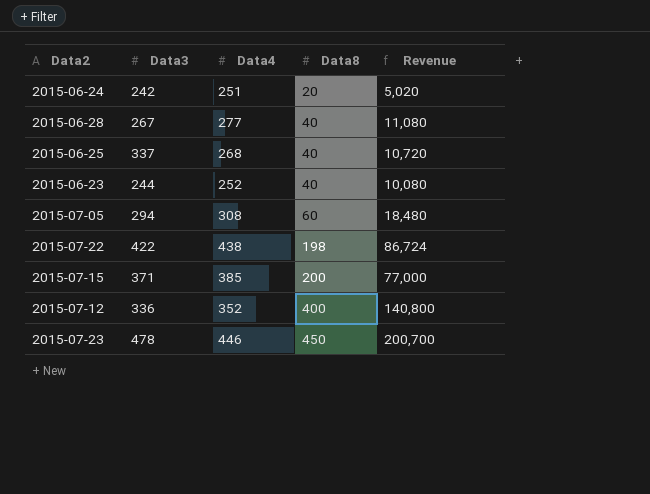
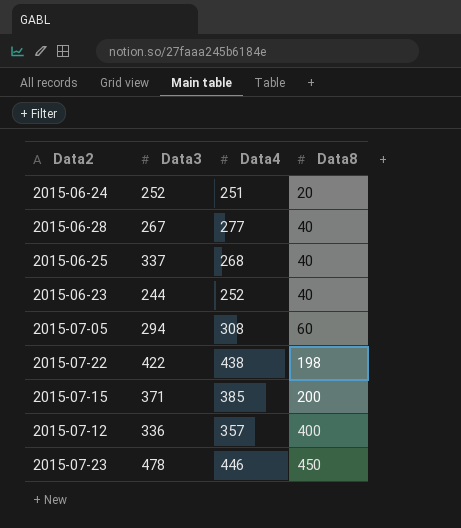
column Revenue | formula: [Data4] * [Data8] -> none
2015-06-24 | Data3: 242 -> 252
2015-07-12 | Data4: 352 -> 357

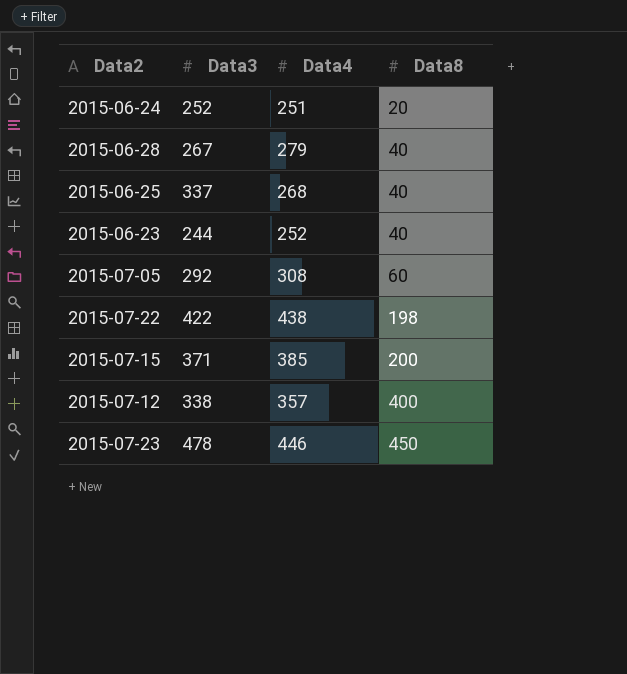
2015-06-28 | Data4: 277 -> 279
2015-07-05 | Data3: 294 -> 292
2015-07-12 | Data3: 336 -> 338

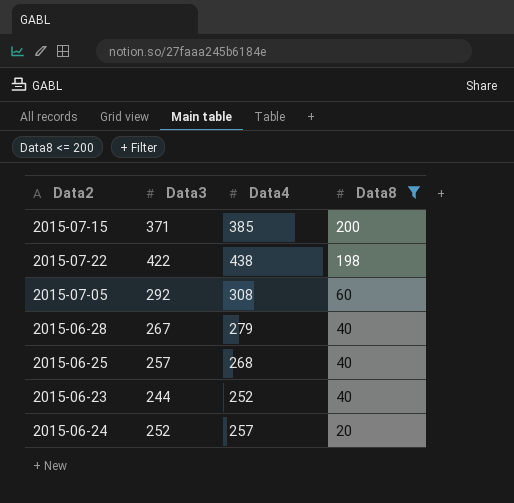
filter: none -> Data8 <= 200
row order: Data8 ascending -> Data8 descending
2015-06-25 | Data3: 337 -> 257
2015-06-24 | Data4: 251 -> 257

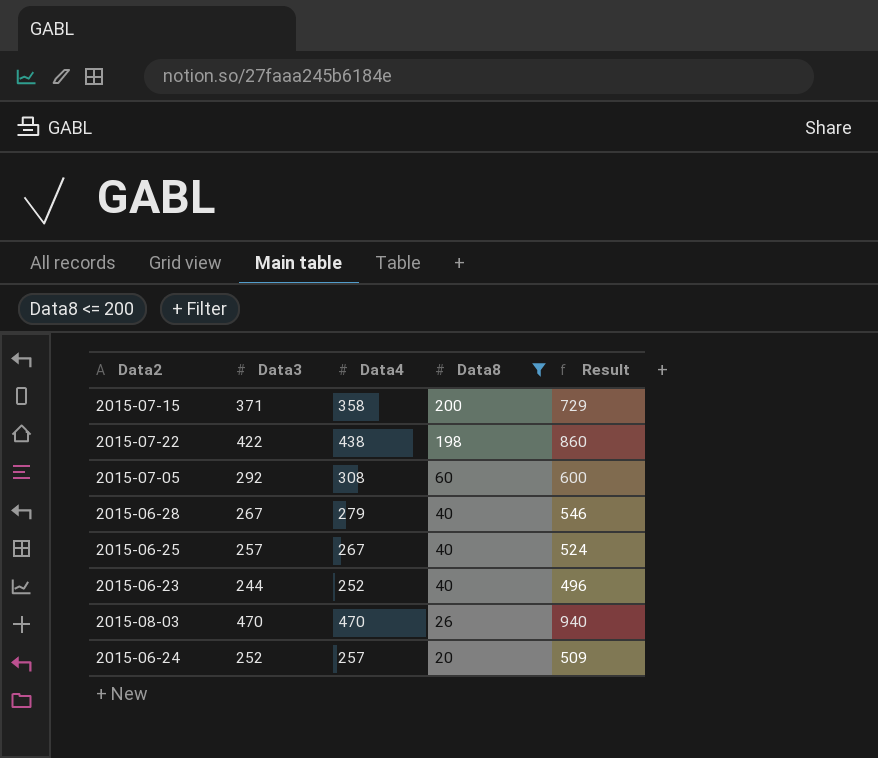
column Result | formula: none -> [Data3] + [Data4]
2015-07-15 | Data4: 385 -> 358
2015-06-25 | Data4: 268 -> 267
row 2015-08-03: none -> 470 | 470 | 26 | 940

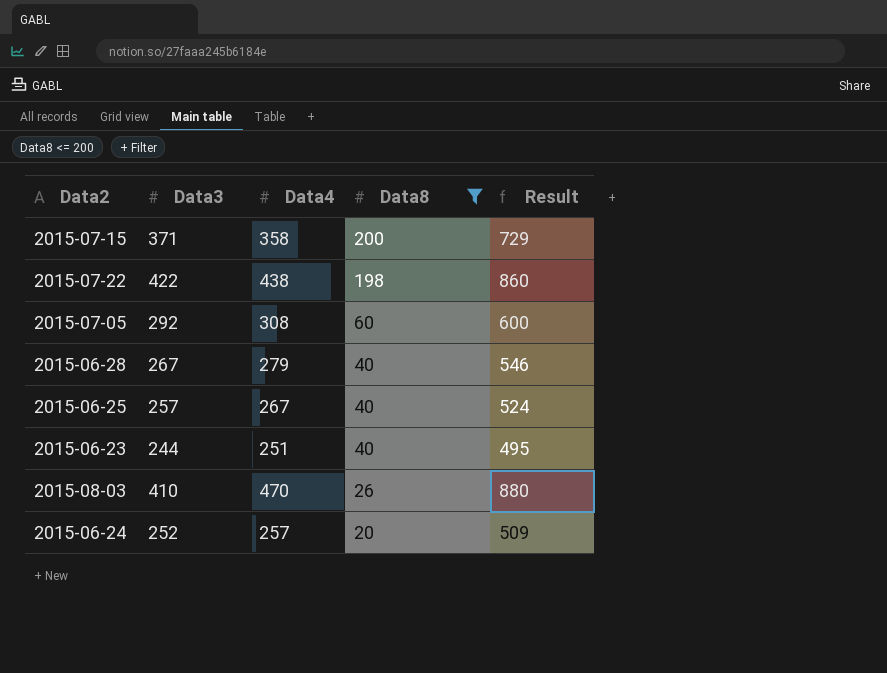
2015-06-23 | Data4: 252 -> 251
2015-06-23 | Result: 496 -> 495
2015-08-03 | Data3: 470 -> 410
2015-08-03 | Result: 940 -> 880

